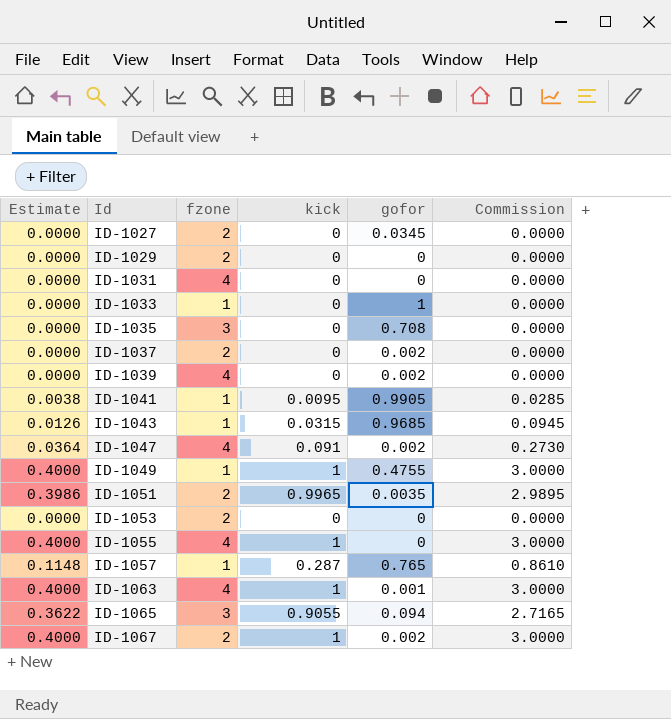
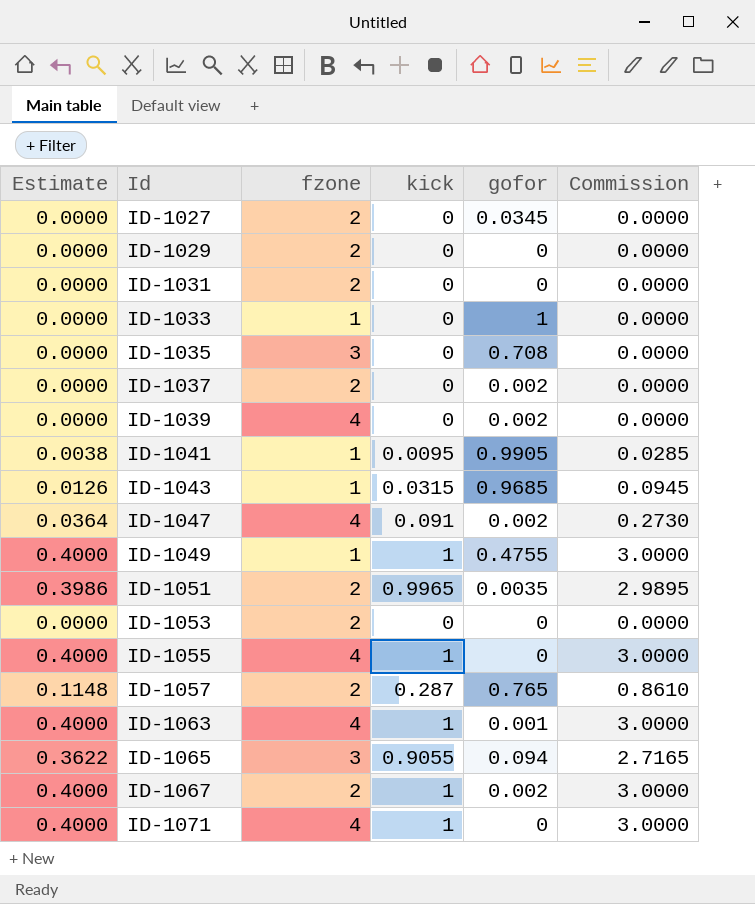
ID-1031 | fzone: 4 -> 2
ID-1057 | fzone: 1 -> 2
row ID-1071: none -> 0.4000 | 4 | 1 | 0 | 3.0000

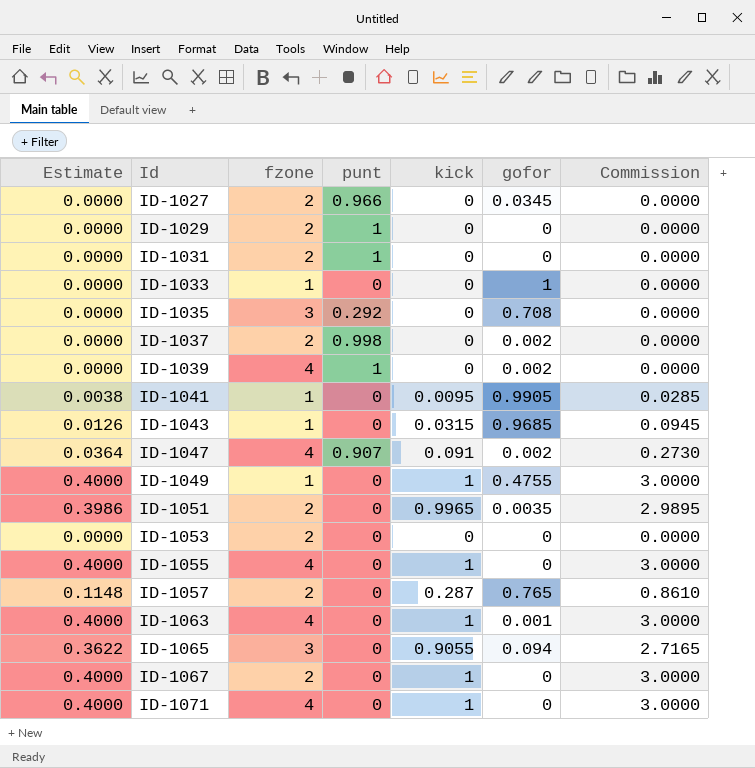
column punt | position: none -> 4
ID-1067 | gofor: 0.002 -> 0

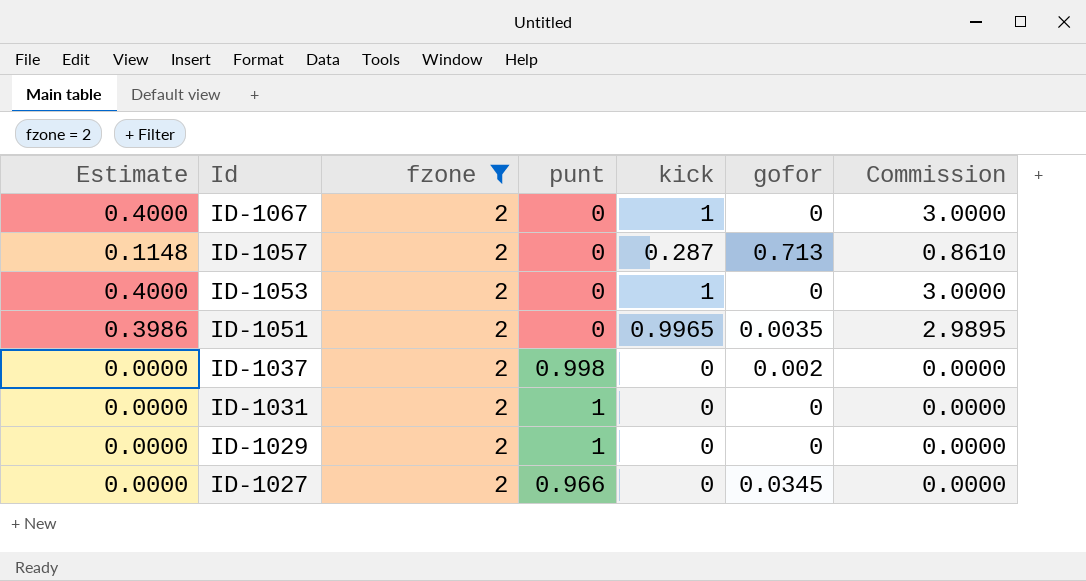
filter: none -> fzone = 2
row order: Id ascending -> Id descending
ID-1057 | gofor: 0.765 -> 0.713
ID-1053 | Estimate: 0.0000 -> 0.4000
ID-1053 | kick: 0 -> 1
ID-1053 | Commission: 0.0000 -> 3.0000

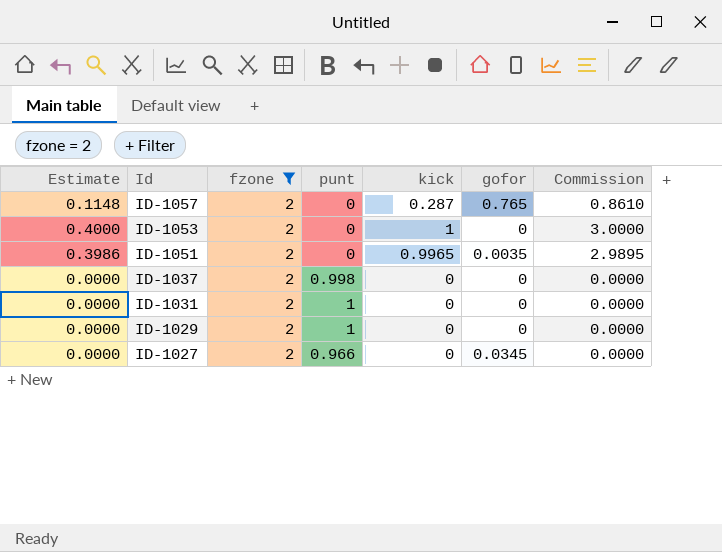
row ID-1067: 0.4000 | 2 | 0 | 1 | 0 | 3.0000 -> none
ID-1057 | gofor: 0.713 -> 0.765
ID-1037 | gofor: 0.002 -> 0

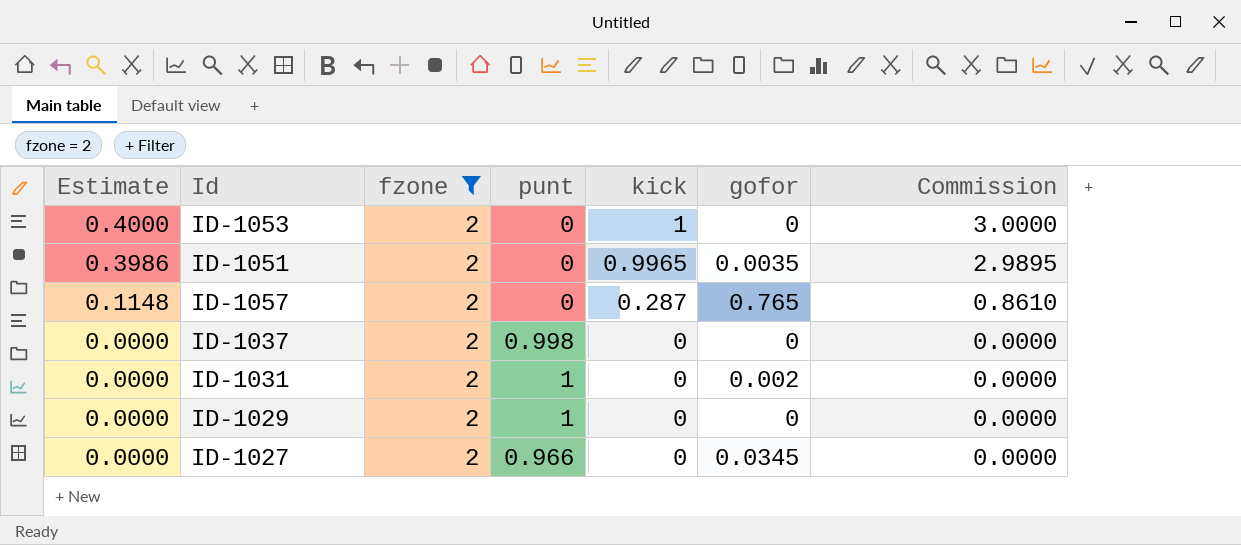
row order: Id descending -> Estimate descending
ID-1031 | gofor: 0 -> 0.002

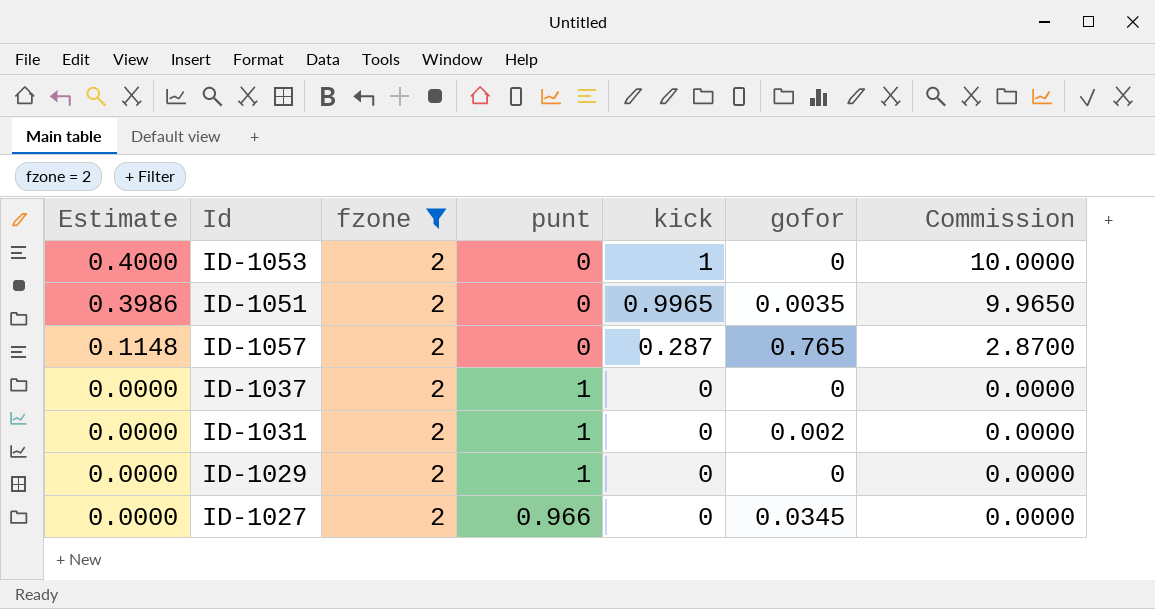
column Commission | formula: [kick] * 3 -> [kick] * 10
ID-1037 | punt: 0.998 -> 1

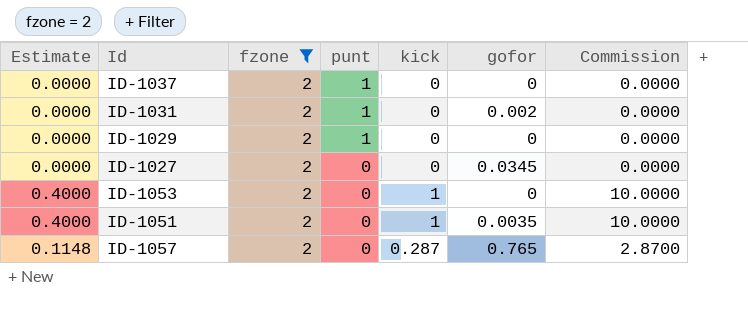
row order: Estimate descending -> punt descending
ID-1027 | punt: 0.966 -> 0
ID-1051 | Estimate: 0.3986 -> 0.4000
ID-1051 | kick: 0.9965 -> 1
ID-1051 | Commission: 9.9650 -> 10.0000

